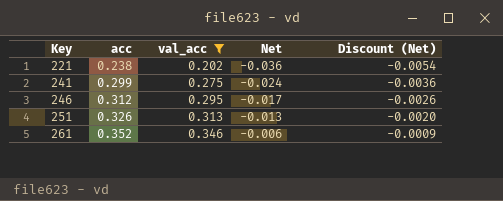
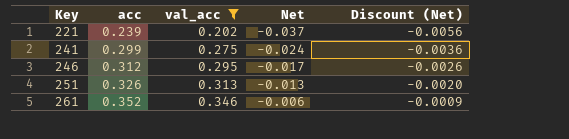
221 | acc: 0.238 -> 0.239
221 | Net: -0.036 -> -0.037
221 | Discount (Net): -0.0054 -> -0.0056

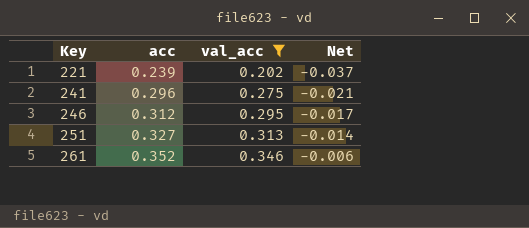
column Discount (Net) | formula: [Net] * 0.15 -> none
241 | acc: 0.299 -> 0.296
241 | Net: -0.024 -> -0.021
251 | acc: 0.326 -> 0.327
251 | Net: -0.013 -> -0.014

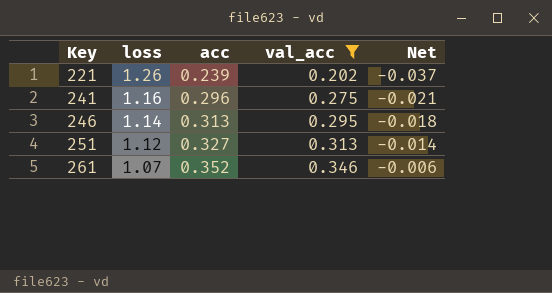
column loss | position: none -> 2
246 | acc: 0.312 -> 0.313
246 | Net: -0.017 -> -0.018

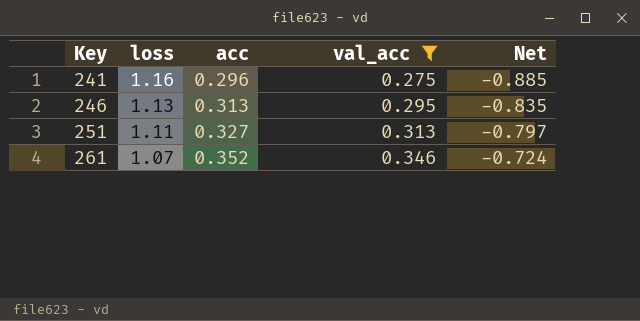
column Net | formula: [val_acc] - [acc] -> [val_acc] - [loss]
row 221: 1.26 | 0.239 | 0.202 | -0.037 -> none
246 | loss: 1.14 -> 1.13
251 | loss: 1.12 -> 1.11

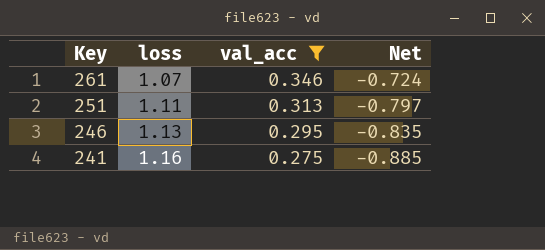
row order: Key ascending -> Key descending
column acc | position: 3 -> none

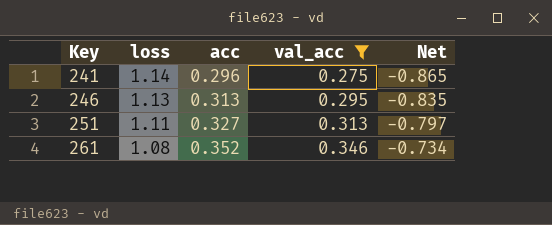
row order: Key descending -> Key ascending
column acc | position: none -> 3
241 | loss: 1.16 -> 1.14
241 | Net: -0.885 -> -0.865
261 | loss: 1.07 -> 1.08
261 | Net: -0.724 -> -0.734

